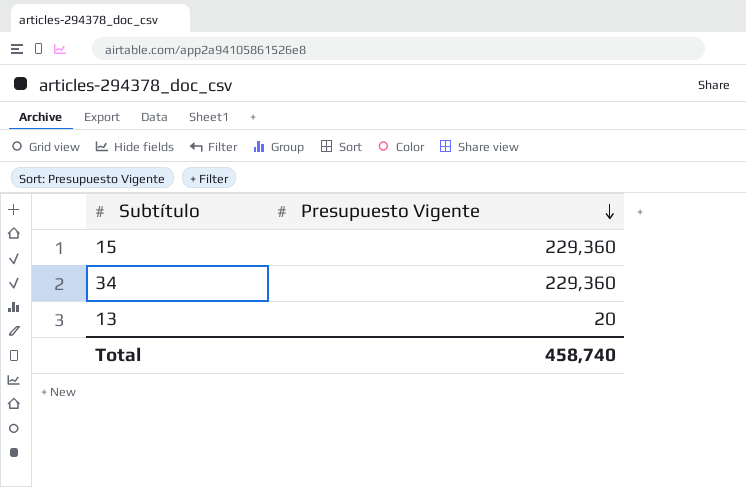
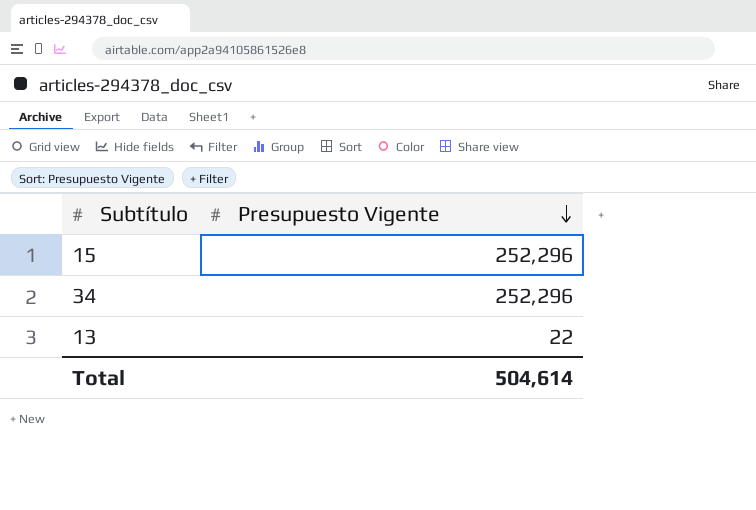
15 | Presupuesto Vigente: 229,360 -> 252,296
34 | Presupuesto Vigente: 229,360 -> 252,296
13 | Presupuesto Vigente: 20 -> 22
Total | Presupuesto Vigente: 458,740 -> 504,614

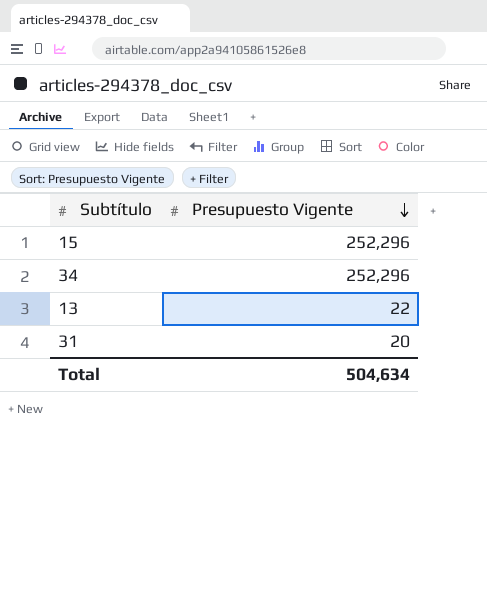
row 31: none -> 20
Total | Presupuesto Vigente: 504,614 -> 504,634

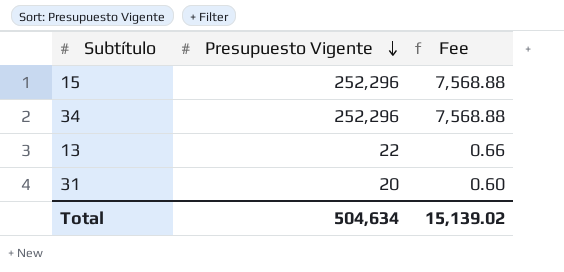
column Fee | formula: none -> [Presupuesto Vigente] * 0.03

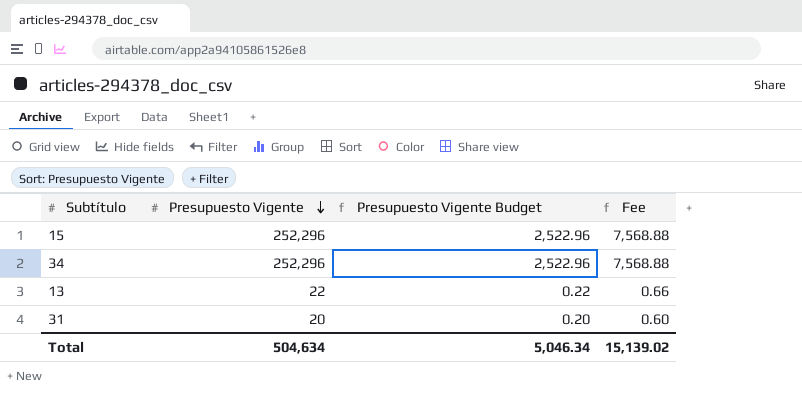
column Presupuesto Vigente Budget | formula: none -> [Presupuesto Vigente] * 0.01

